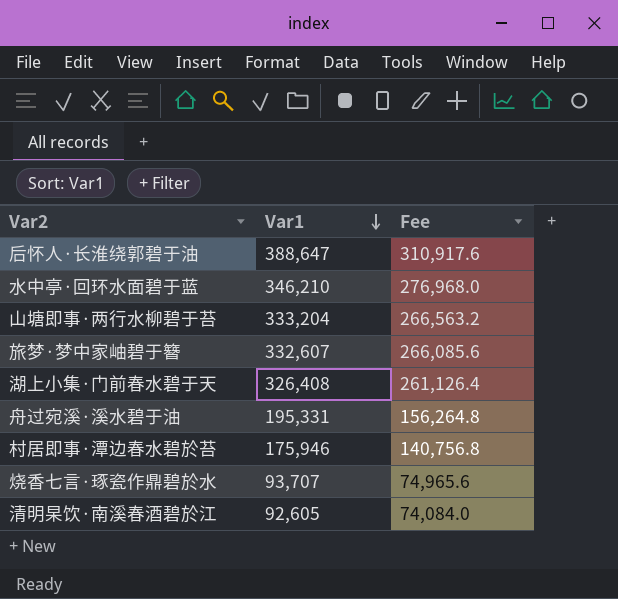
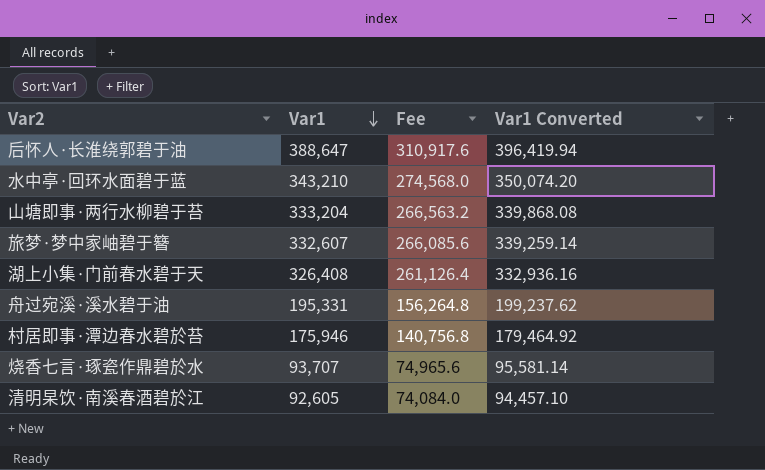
column Var1 Converted | formula: none -> [Var1] * 1.02
水中亭·回环水面碧于蓝 | Var1: 346,210 -> 343,210
水中亭·回环水面碧于蓝 | Fee: 276,968.0 -> 274,568.0

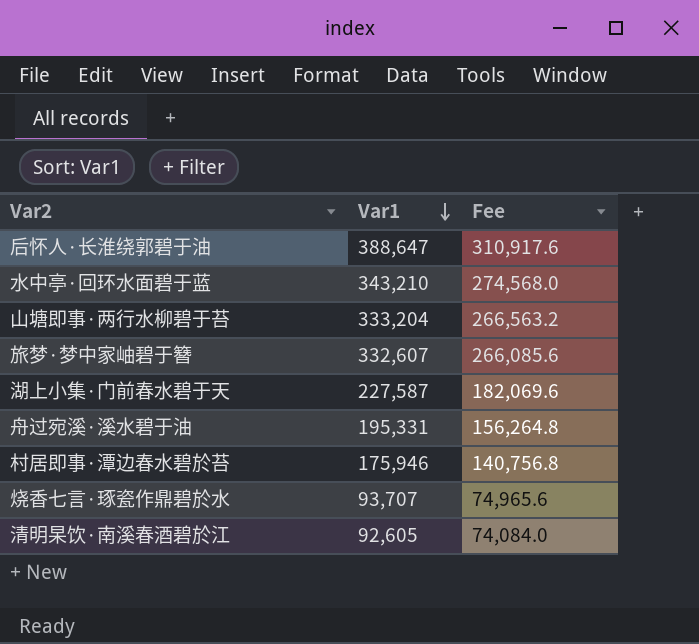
column Var1 Converted | formula: [Var1] * 1.02 -> none
湖上小集·门前春水碧于天 | Var1: 326,408 -> 227,587
湖上小集·门前春水碧于天 | Fee: 261,126.4 -> 182,069.6

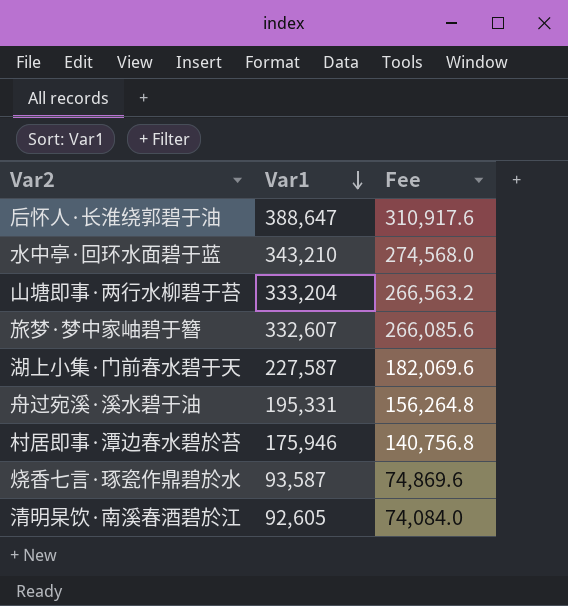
烧香七言·琢瓷作鼎碧於水 | Var1: 93,707 -> 93,587
烧香七言·琢瓷作鼎碧於水 | Fee: 74,965.6 -> 74,869.6

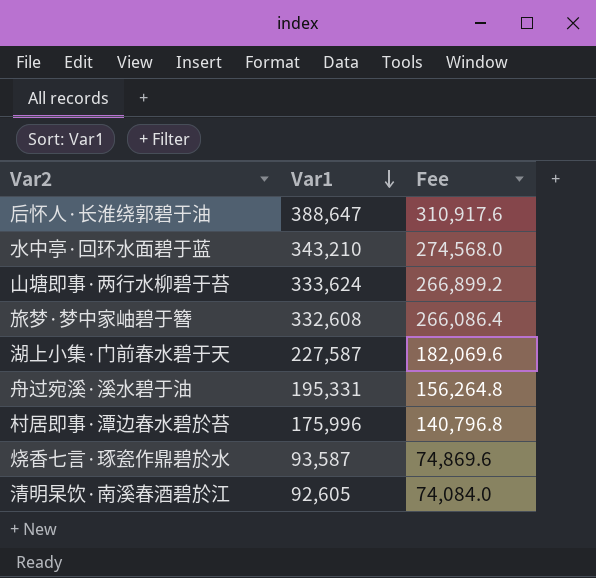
山塘即事·两行水柳碧于苔 | Var1: 333,204 -> 333,624
山塘即事·两行水柳碧于苔 | Fee: 266,563.2 -> 266,899.2
旅梦·梦中家岫碧于簪 | Var1: 332,607 -> 332,608
旅梦·梦中家岫碧于簪 | Fee: 266,085.6 -> 266,086.4
村居即事·潭边春水碧於苔 | Var1: 175,946 -> 175,996
村居即事·潭边春水碧於苔 | Fee: 140,756.8 -> 140,796.8

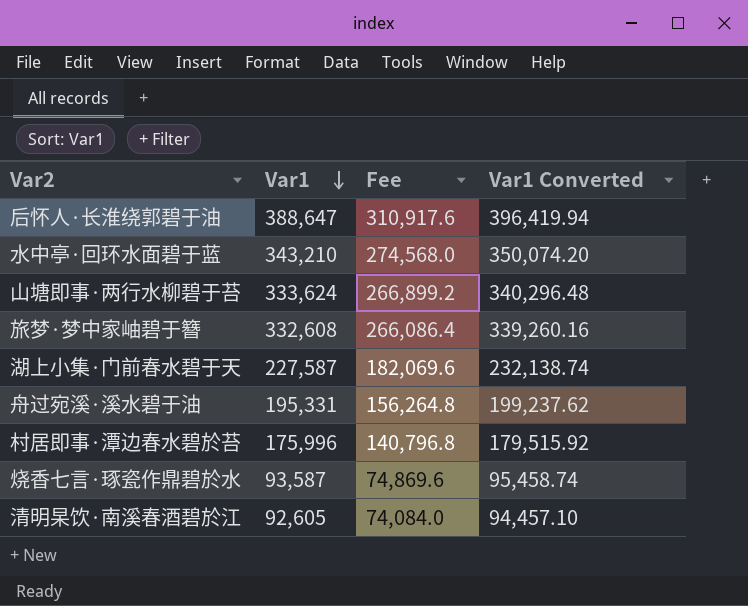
column Var1 Converted | formula: none -> [Var1] * 1.02

